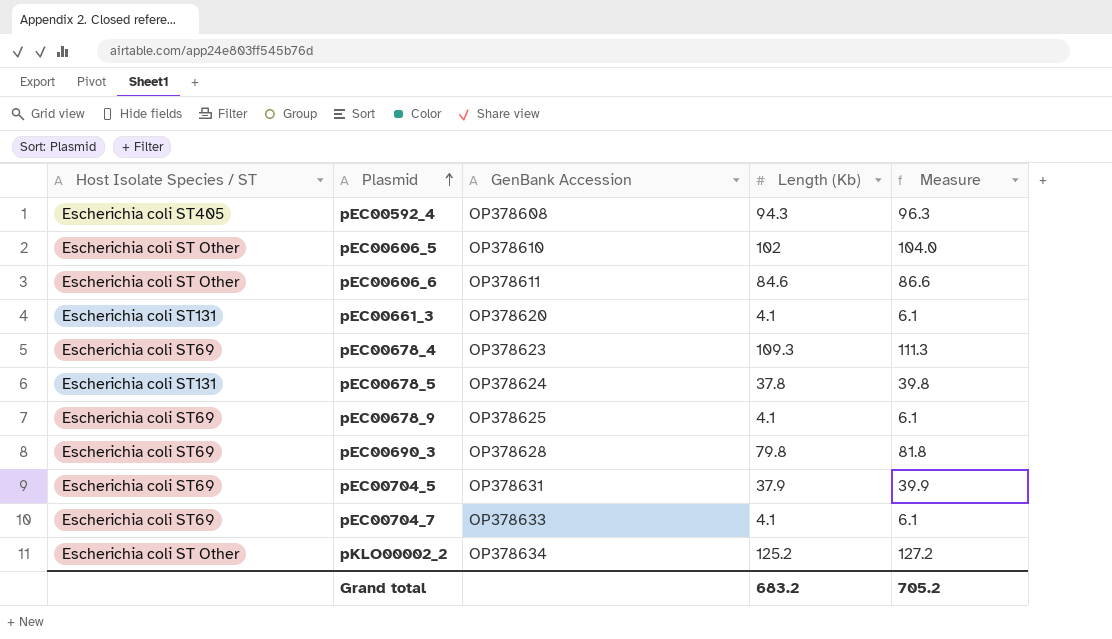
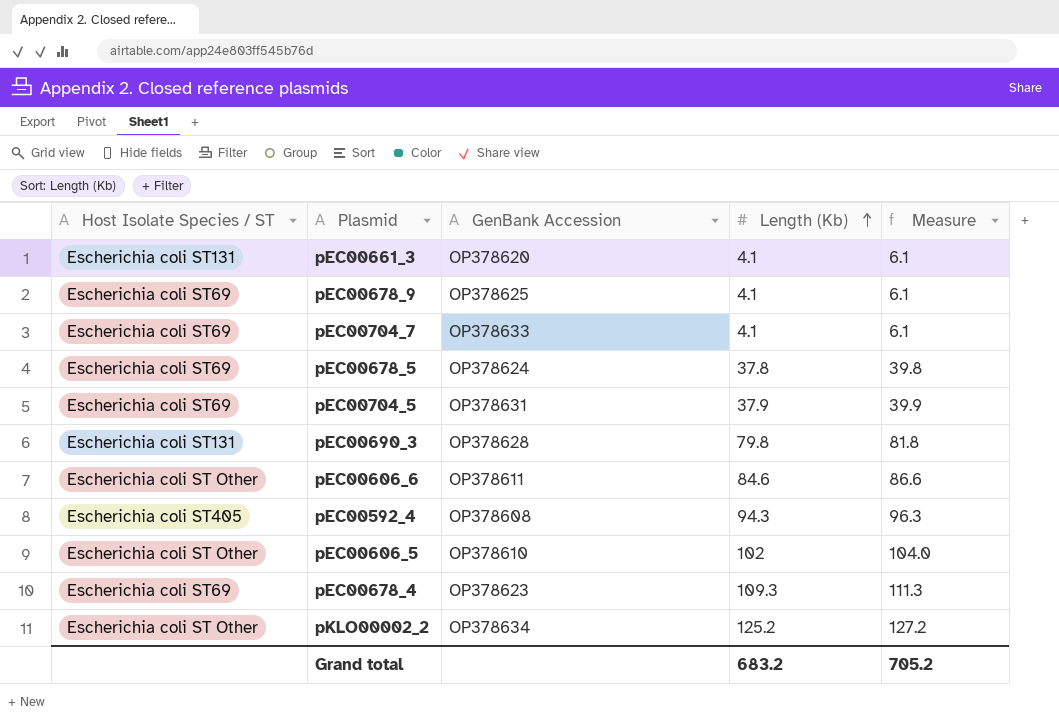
row order: Plasmid ascending -> Length (Kb) ascending
pEC00678_5 | Host Isolate Species / ST: Escherichia coli ST131 -> Escherichia coli ST69
pEC00690_3 | Host Isolate Species / ST: Escherichia coli ST69 -> Escherichia coli ST131

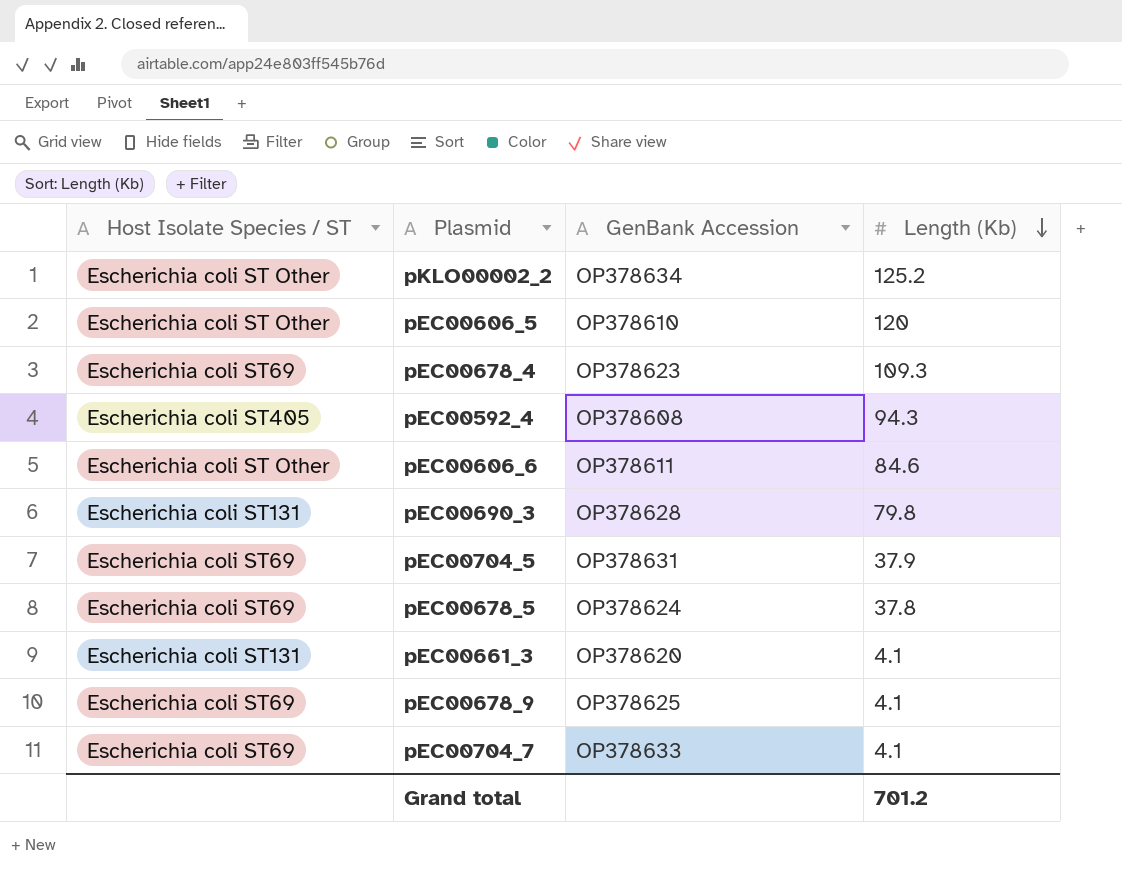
row order: Length (Kb) ascending -> Length (Kb) descending
column Measure | formula: [Length (Kb)] + 2 -> none
pEC00606_5 | Length (Kb): 102 -> 120
Grand total | Length (Kb): 683.2 -> 701.2

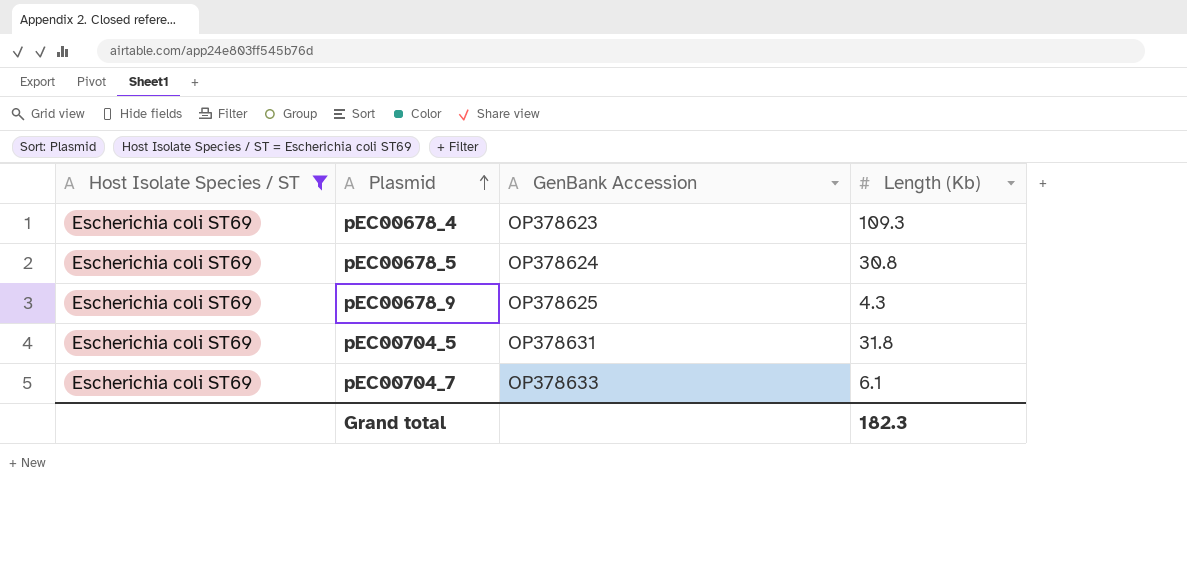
filter: none -> Host Isolate Species / ST = Escherichia coli ST69
row order: Length (Kb) descending -> Plasmid ascending
pEC00678_5 | Length (Kb): 37.8 -> 30.8
pEC00678_9 | Length (Kb): 4.1 -> 4.3
pEC00704_5 | Length (Kb): 37.9 -> 31.8
pEC00704_7 | Length (Kb): 4.1 -> 6.1
Grand total | Length (Kb): 701.2 -> 182.3

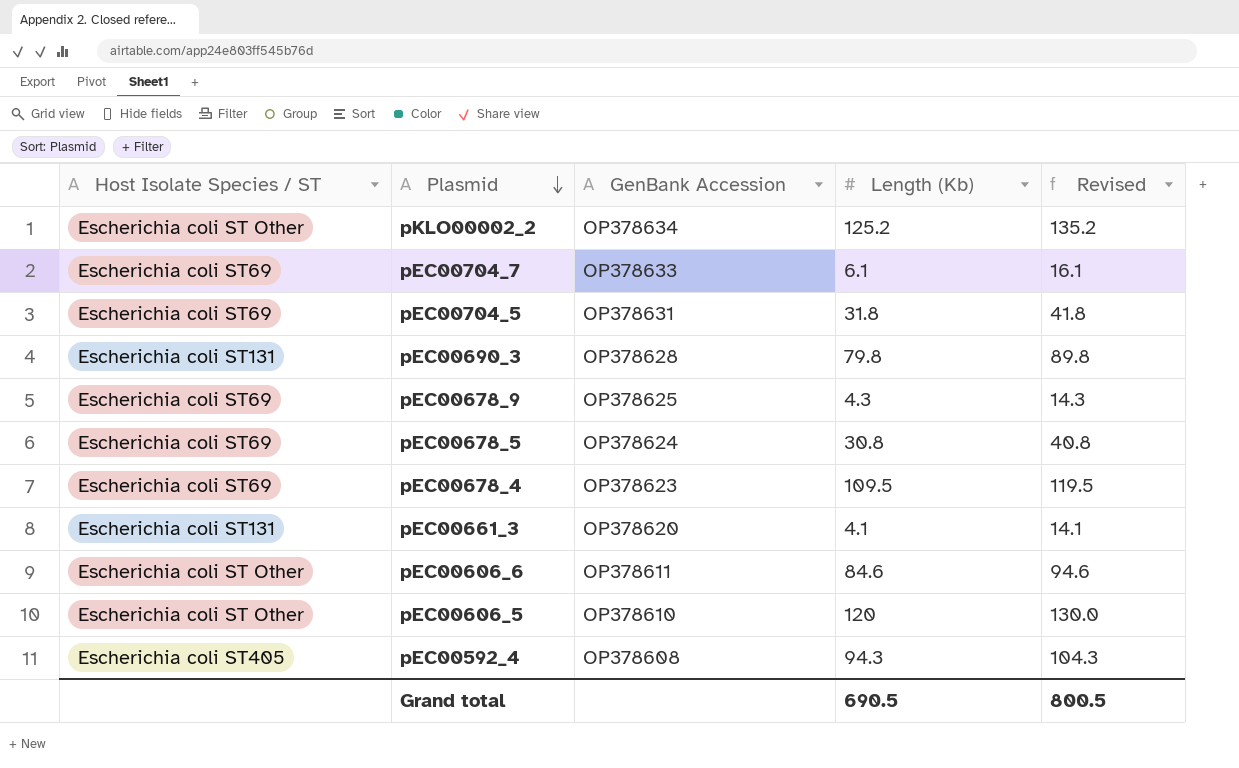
filter: Host Isolate Species / ST = Escherichia coli ST69 -> none
row order: Plasmid ascending -> Plasmid descending
column Revised | formula: none -> [Length (Kb)] + 10
pEC00678_4 | Length (Kb): 109.3 -> 109.5
Grand total | Length (Kb): 182.3 -> 690.5

